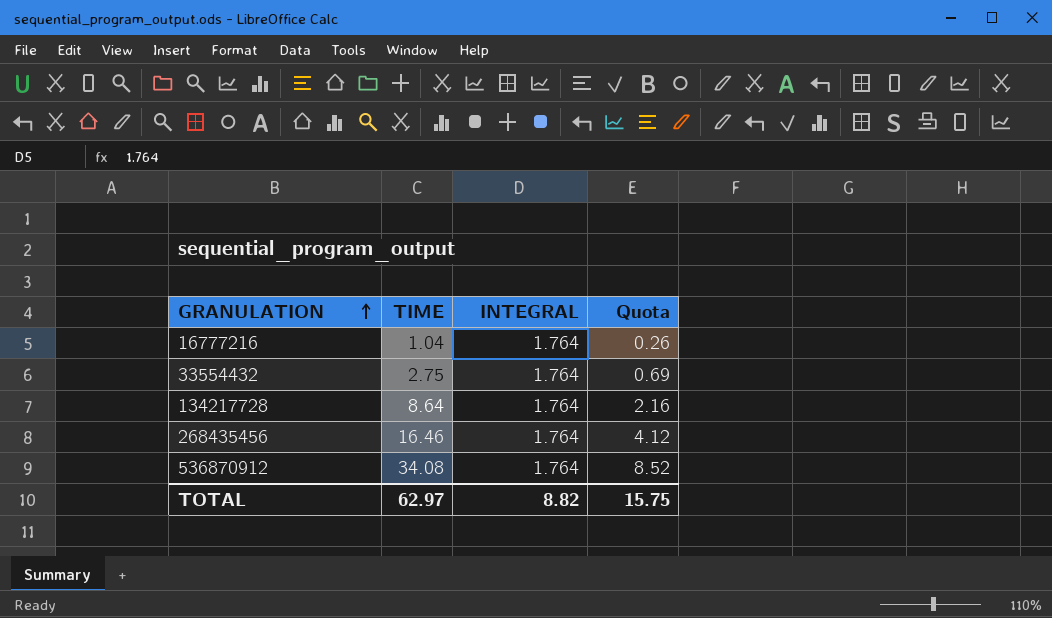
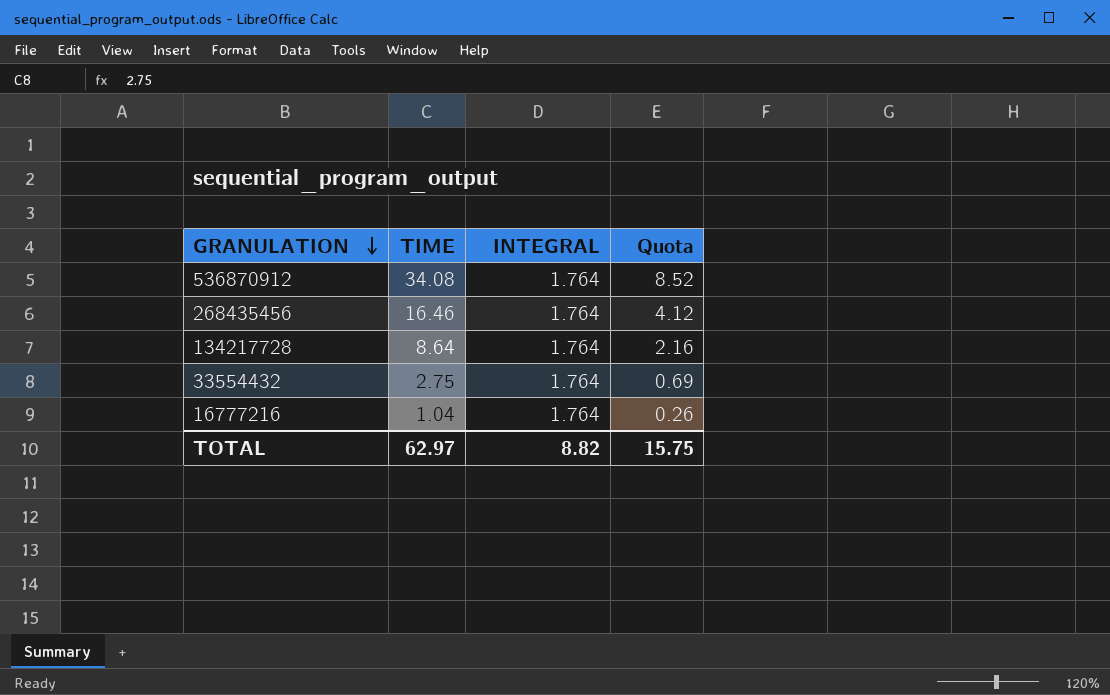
row order: GRANULATION ascending -> GRANULATION descending

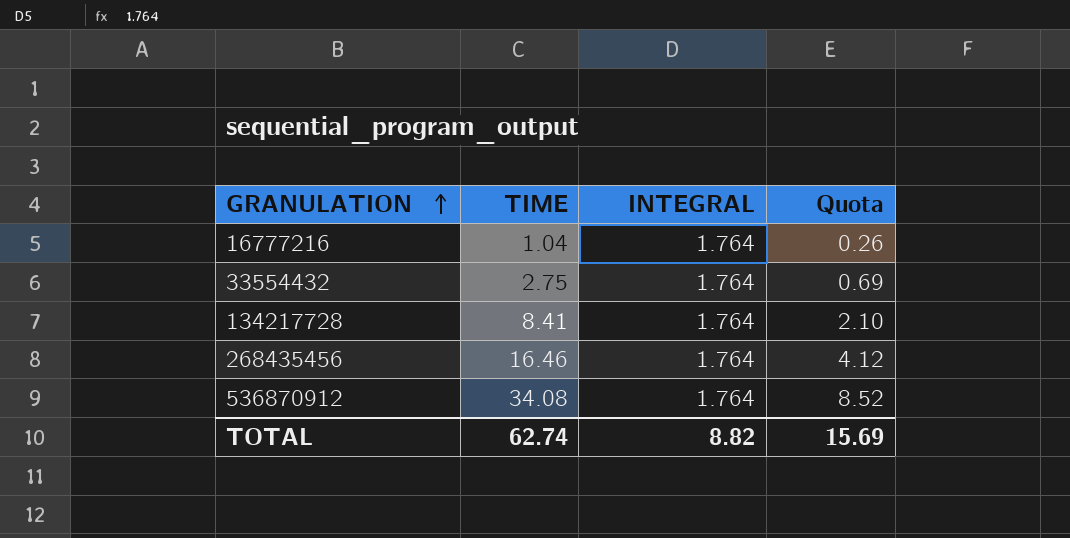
row order: GRANULATION descending -> GRANULATION ascending
134217728 | TIME: 8.64 -> 8.41
134217728 | Quota: 2.16 -> 2.10
TOTAL | TIME: 62.97 -> 62.74
TOTAL | Quota: 15.75 -> 15.69

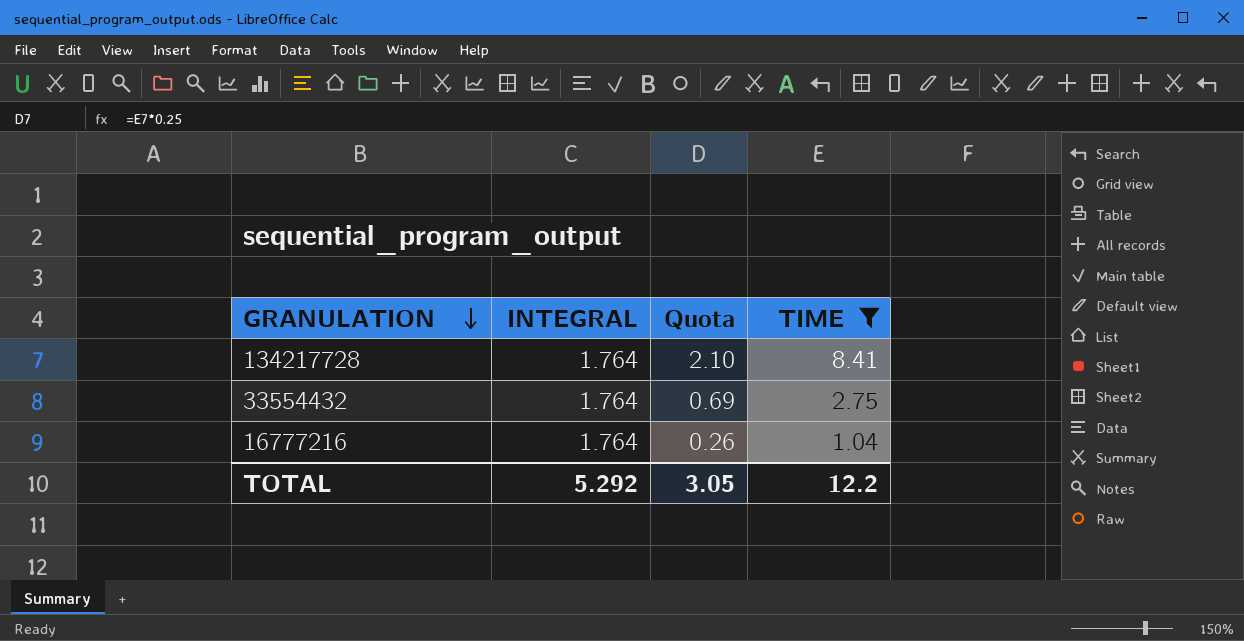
filter: none -> TIME <= 8.41
row order: GRANULATION ascending -> GRANULATION descending
column TIME | position: 2 -> 4
TOTAL | INTEGRAL: 8.82 -> 5.292
TOTAL | Quota: 15.69 -> 3.05
TOTAL | TIME: 62.74 -> 12.2

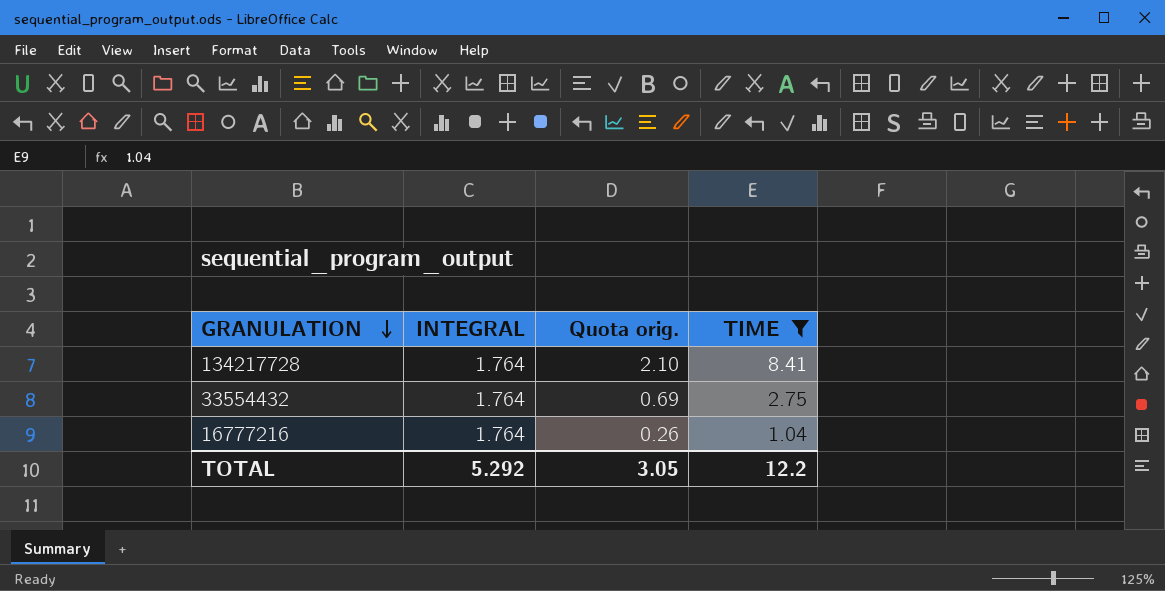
column name: Quota -> Quota orig.

